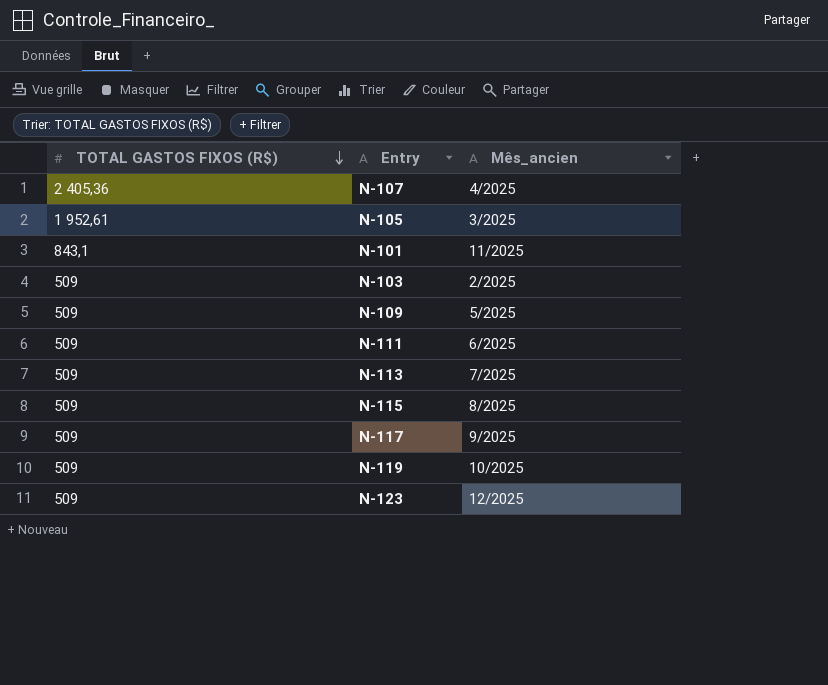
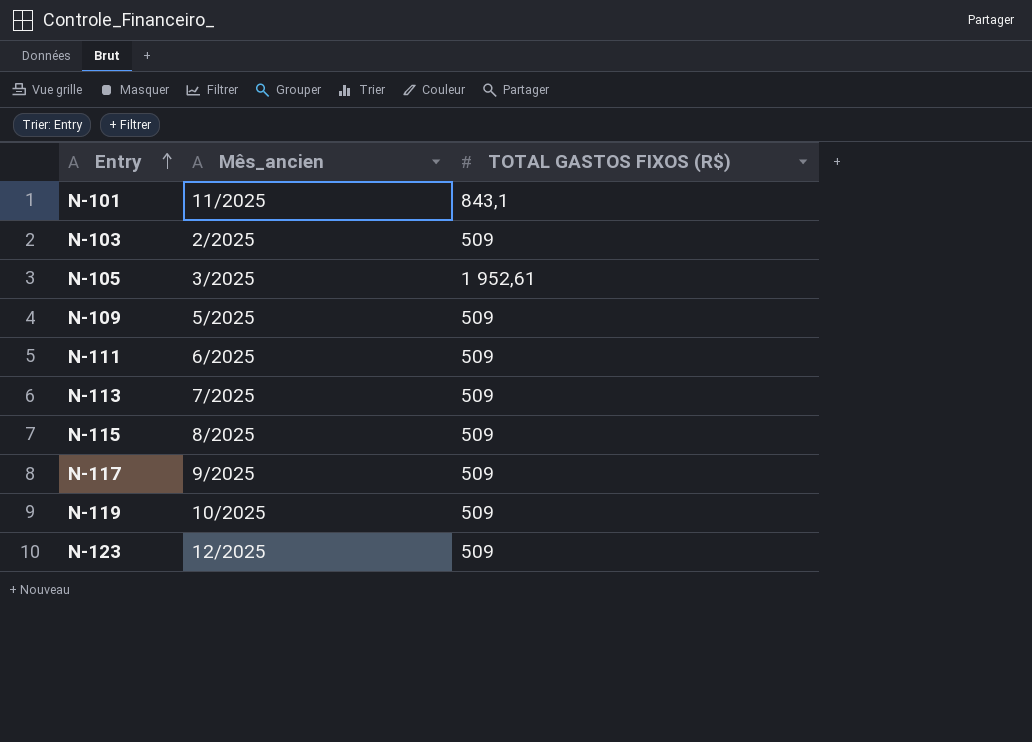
row order: TOTAL GASTOS FIXOS (R$) descending -> Entry ascending
column TOTAL GASTOS FIXOS (R$) | position: 1 -> 3
row N-107: 2 405,36 | 4/2025 -> none

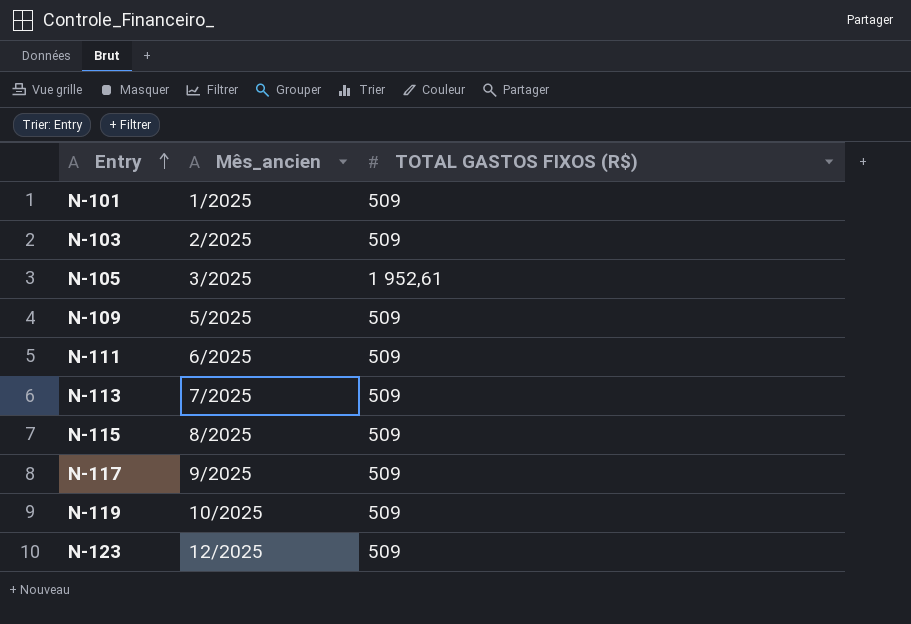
N-101 | Mês_ancien: 11/2025 -> 1/2025
N-101 | TOTAL GASTOS FIXOS (R$): 843,1 -> 509

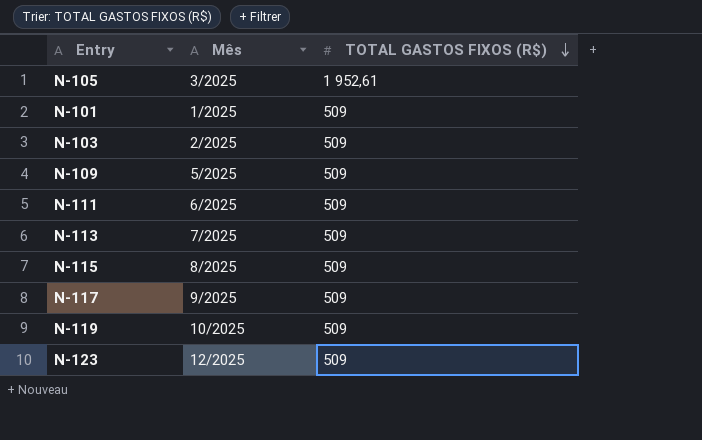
row order: Entry ascending -> TOTAL GASTOS FIXOS (R$) descending
column name: Mês_ancien -> Mês

